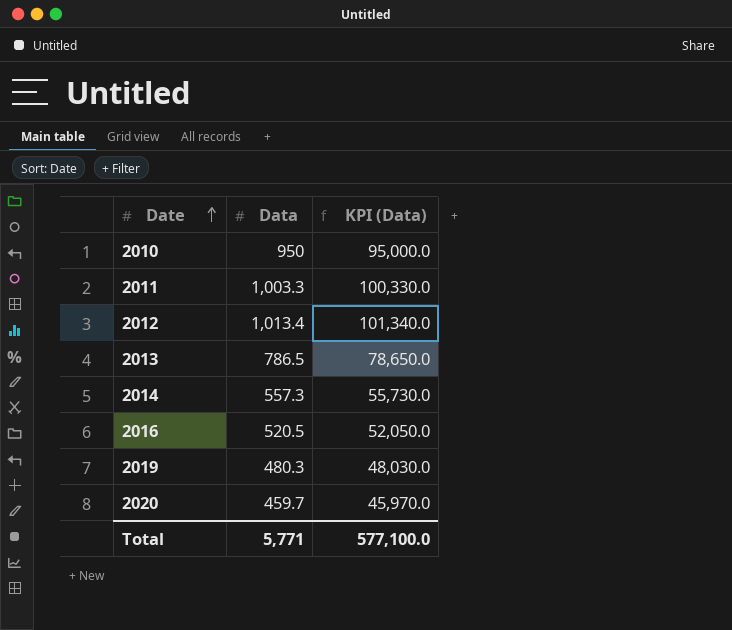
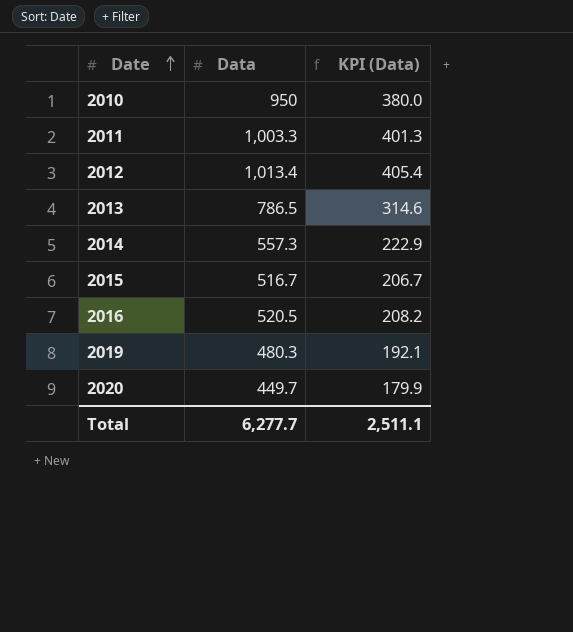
column KPI (Data) | formula: [Data] * 100 -> [Data] * 0.4
row 2015: none -> 516.7 | 206.7
2020 | Data: 459.7 -> 449.7
Total | Data: 5,771 -> 6,277.7
Total | KPI (Data): 577,100.0 -> 2,511.1

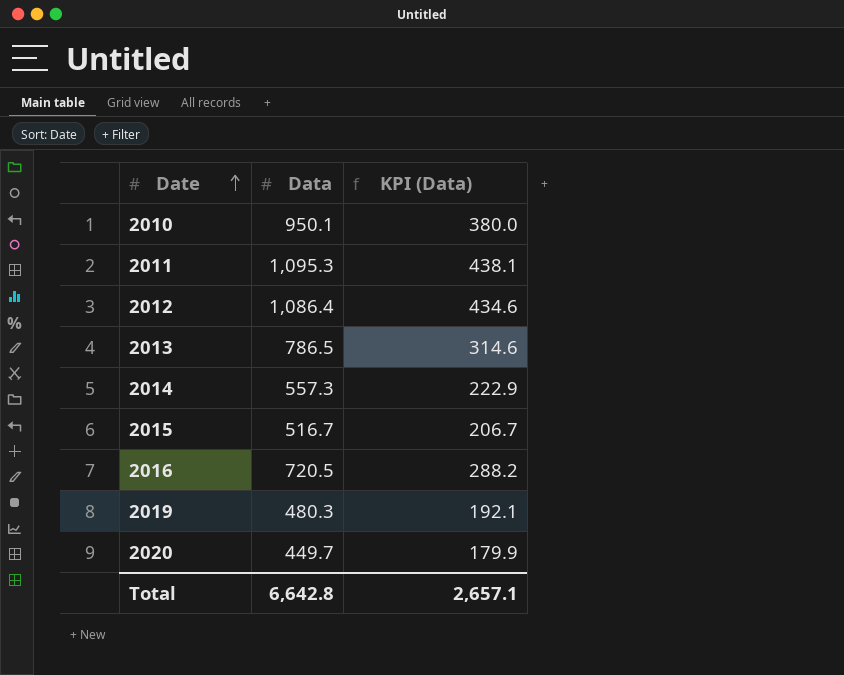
2010 | Data: 950 -> 950.1
2011 | Data: 1,003.3 -> 1,095.3
2011 | KPI (Data): 401.3 -> 438.1
2012 | Data: 1,013.4 -> 1,086.4
2012 | KPI (Data): 405.4 -> 434.6
2016 | Data: 520.5 -> 720.5
2016 | KPI (Data): 208.2 -> 288.2
Total | Data: 6,277.7 -> 6,642.8
Total | KPI (Data): 2,511.1 -> 2,657.1

